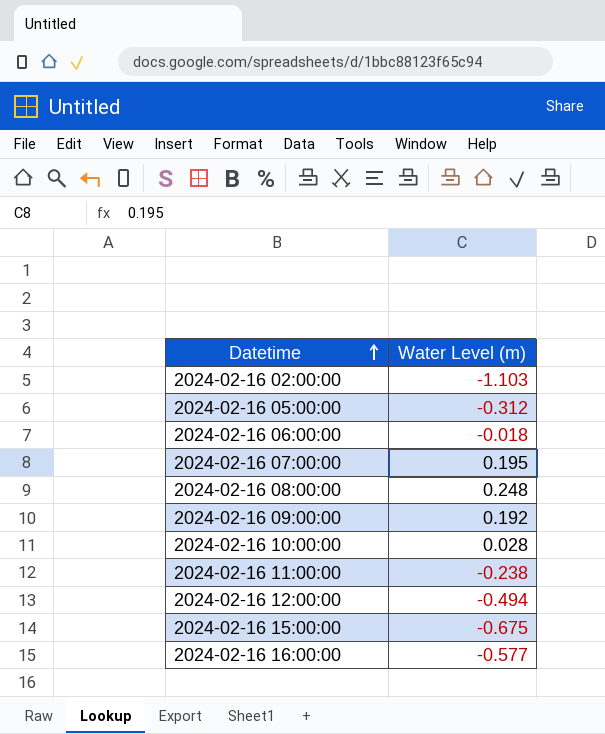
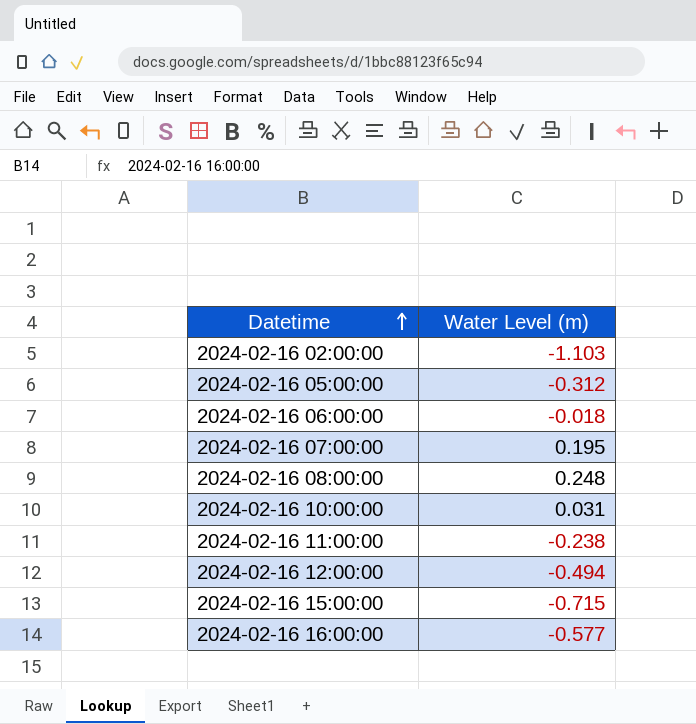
row 2024-02-16 09:00:00: 0.192 -> none
2024-02-16 10:00:00 | Water Level (m): 0.028 -> 0.031
2024-02-16 15:00:00 | Water Level (m): -0.675 -> -0.715

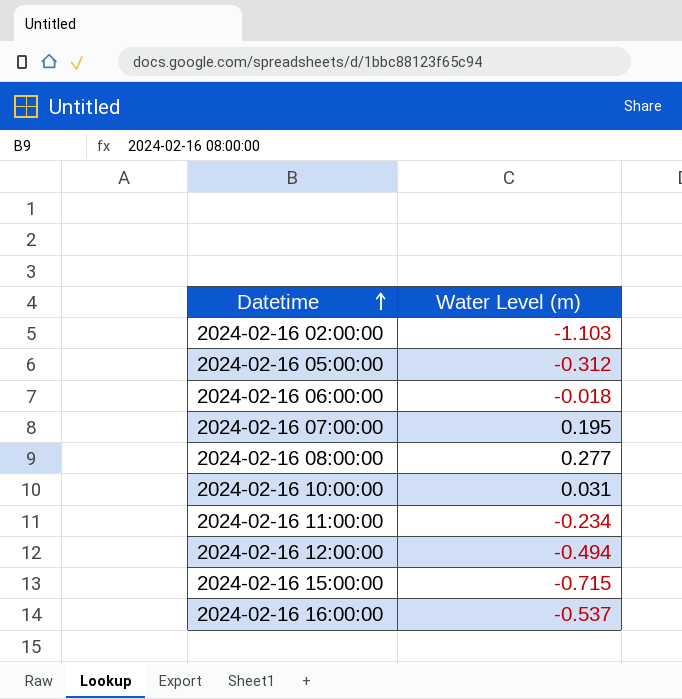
2024-02-16 08:00:00 | Water Level (m): 0.248 -> 0.277
2024-02-16 11:00:00 | Water Level (m): -0.238 -> -0.234
2024-02-16 16:00:00 | Water Level (m): -0.577 -> -0.537

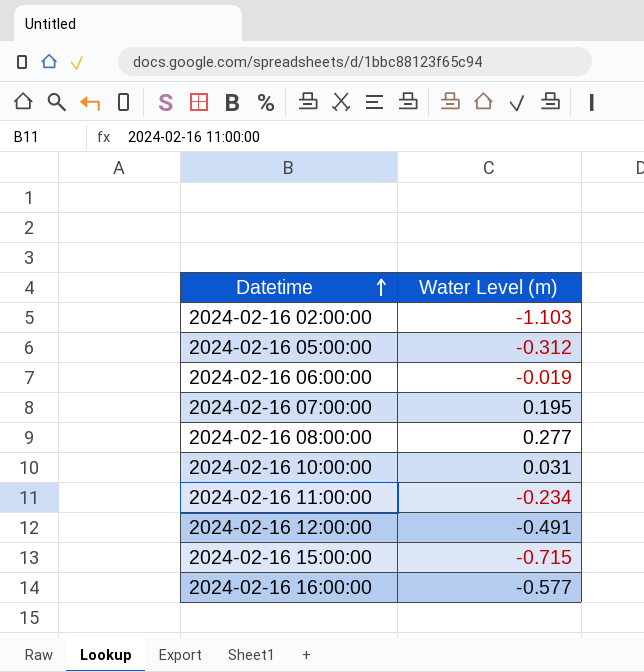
2024-02-16 06:00:00 | Water Level (m): -0.018 -> -0.019
2024-02-16 12:00:00 | Water Level (m): -0.494 -> -0.491
2024-02-16 16:00:00 | Water Level (m): -0.537 -> -0.577

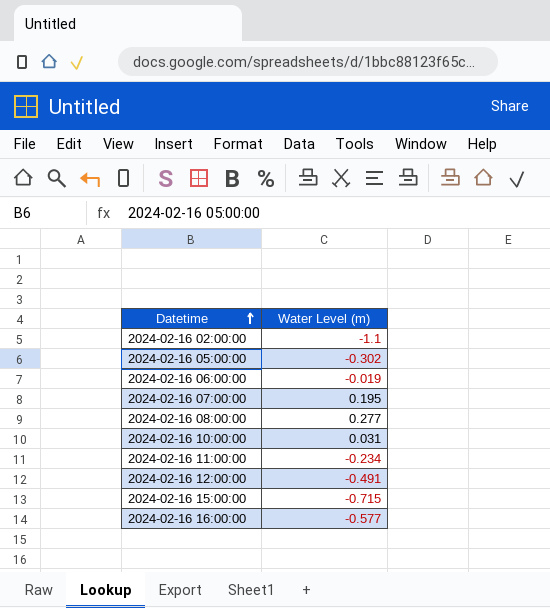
2024-02-16 02:00:00 | Water Level (m): -1.103 -> -1.1
2024-02-16 05:00:00 | Water Level (m): -0.312 -> -0.302

